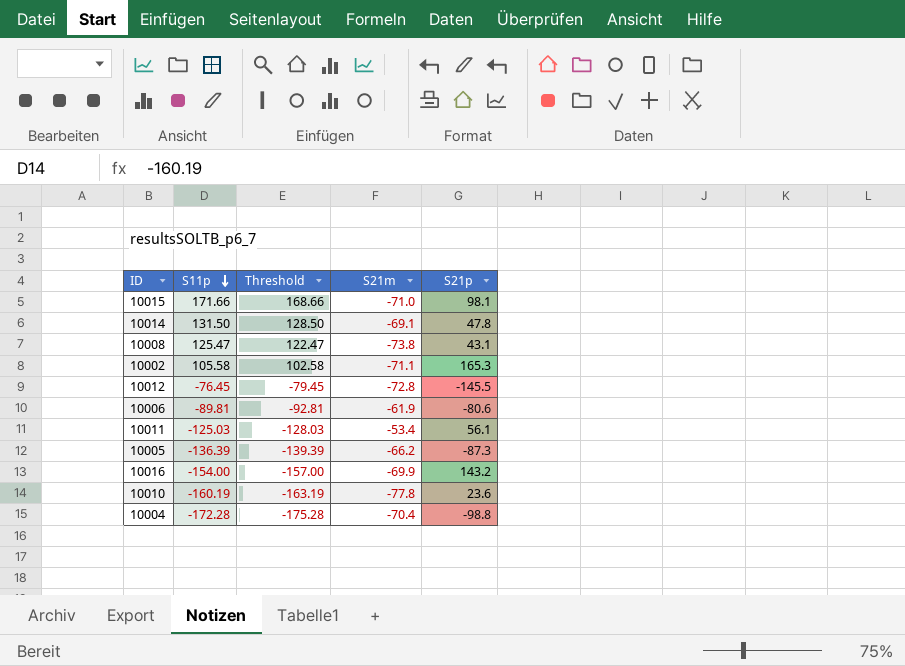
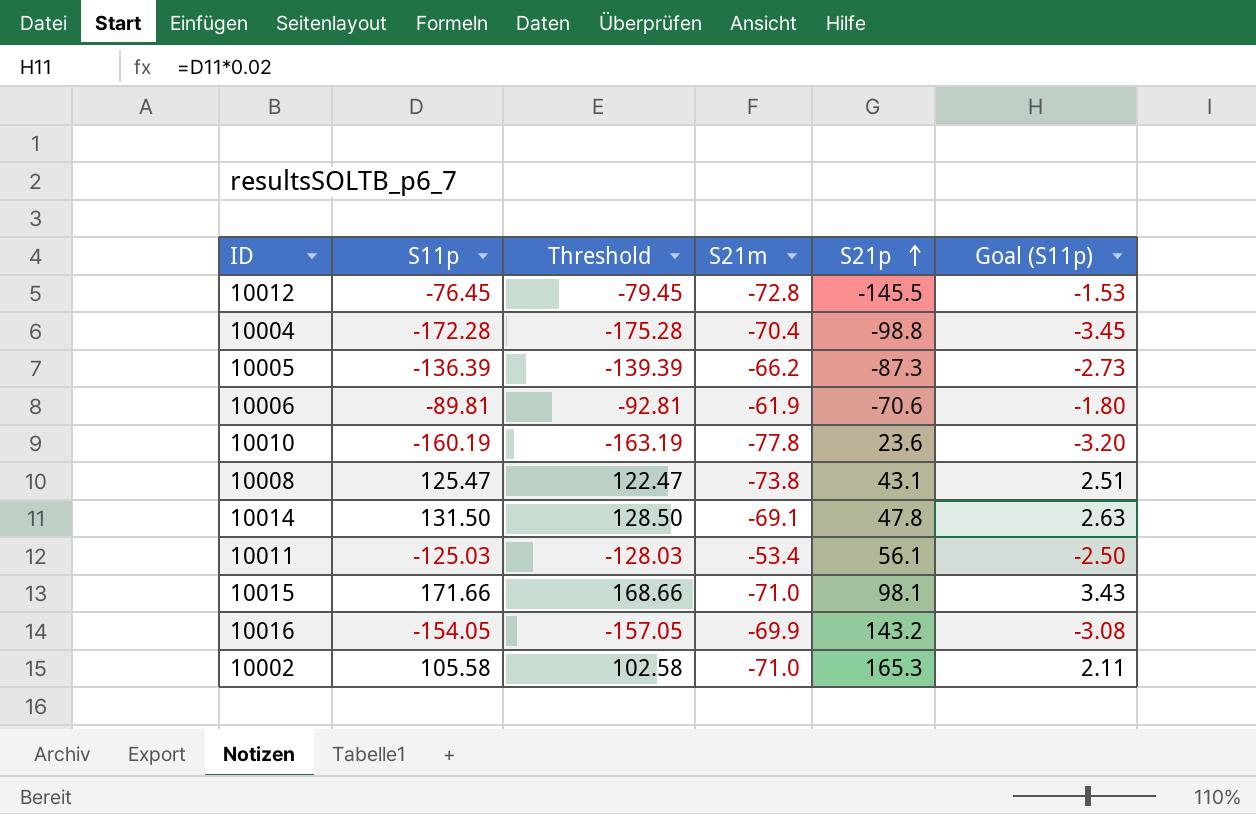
row order: S11p descending -> S21p ascending
column Goal (S11p) | formula: none -> [S11p] * 0.02
10006 | S21p: -80.6 -> -70.6
10016 | S11p: -154.00 -> -154.05
10016 | Threshold: -157.00 -> -157.05
10002 | S21m: -71.1 -> -71.0

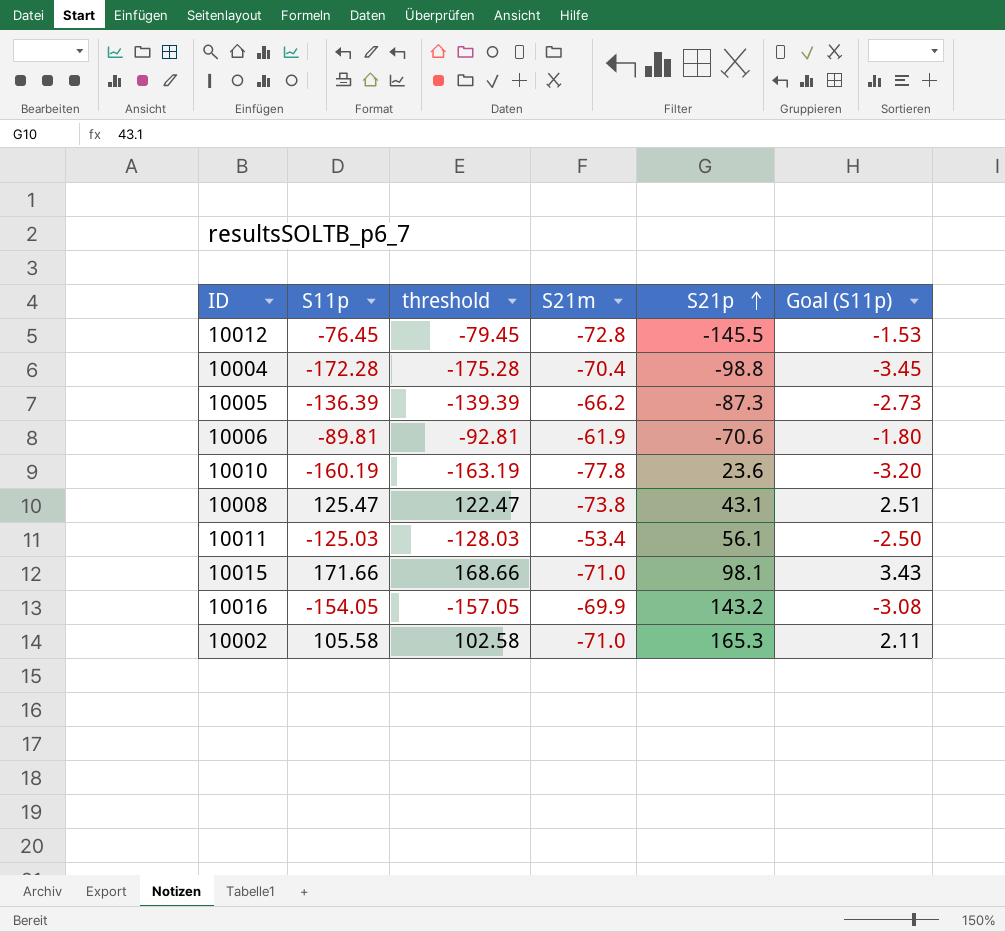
column name: Threshold -> threshold
row 10014: 131.50 | 128.50 | -69.1 | 47.8 | 2.63 -> none

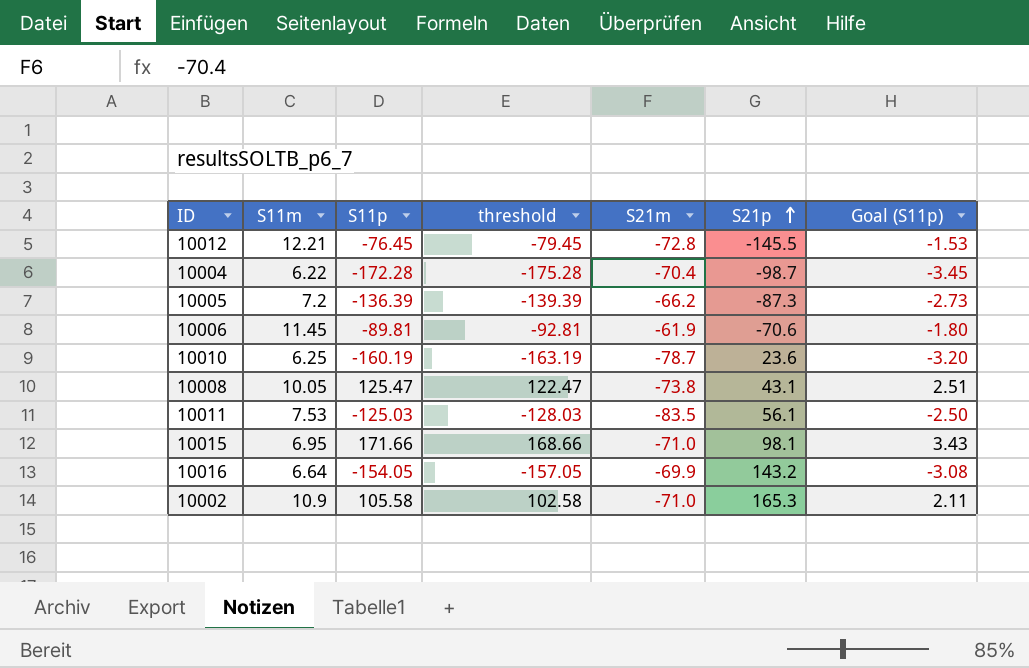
column S11m | position: none -> 2
10004 | S21p: -98.8 -> -98.7
10010 | S21m: -77.8 -> -78.7
10011 | S21m: -53.4 -> -83.5

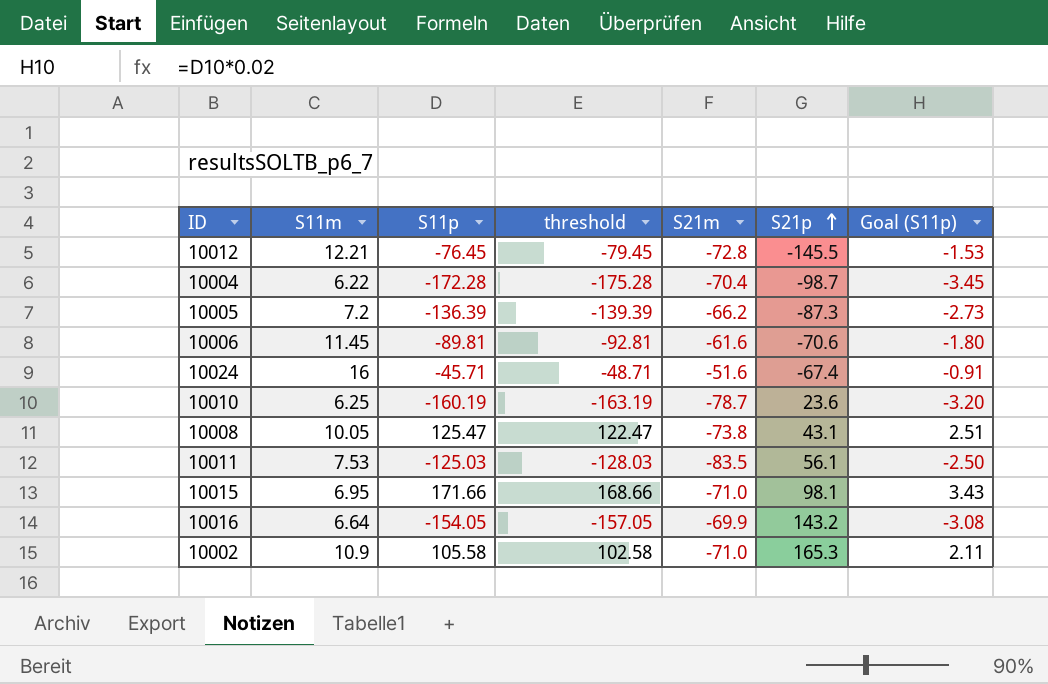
10006 | S21m: -61.9 -> -61.6
row 10024: none -> 16 | -45.71 | -48.71 | -51.6 | -67.4 | -0.91

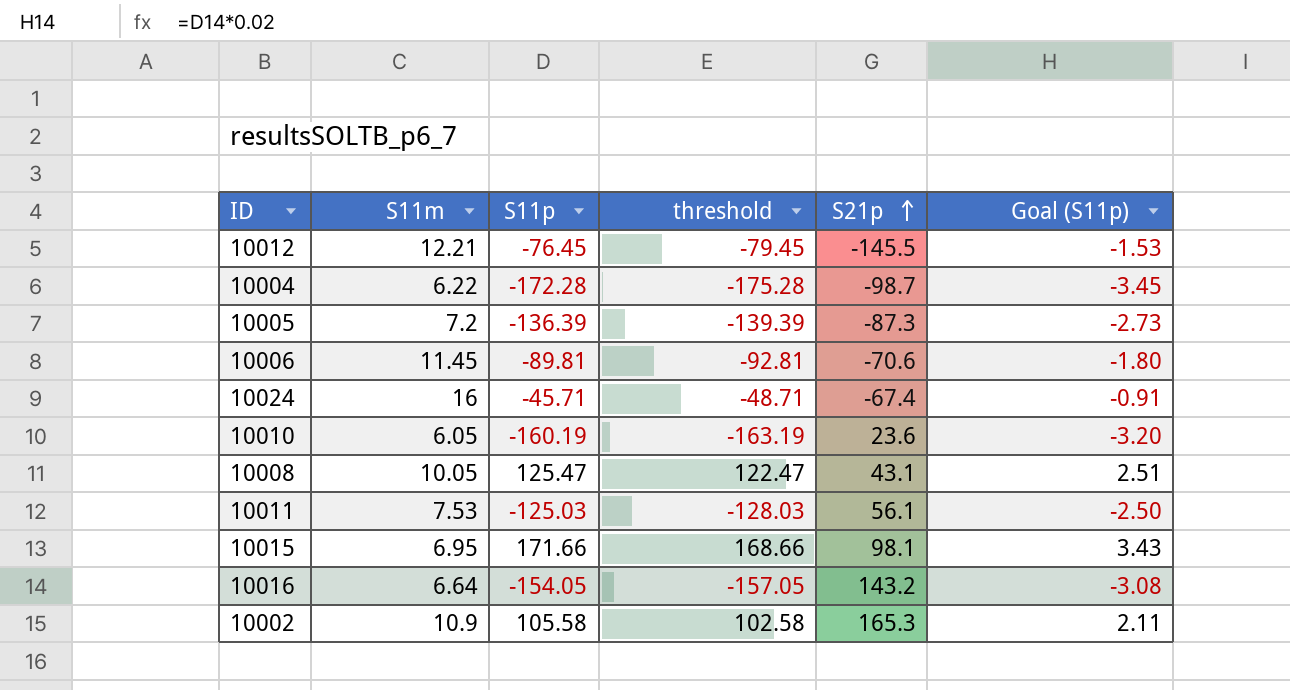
column S21m | position: 5 -> none
10010 | S11m: 6.25 -> 6.05

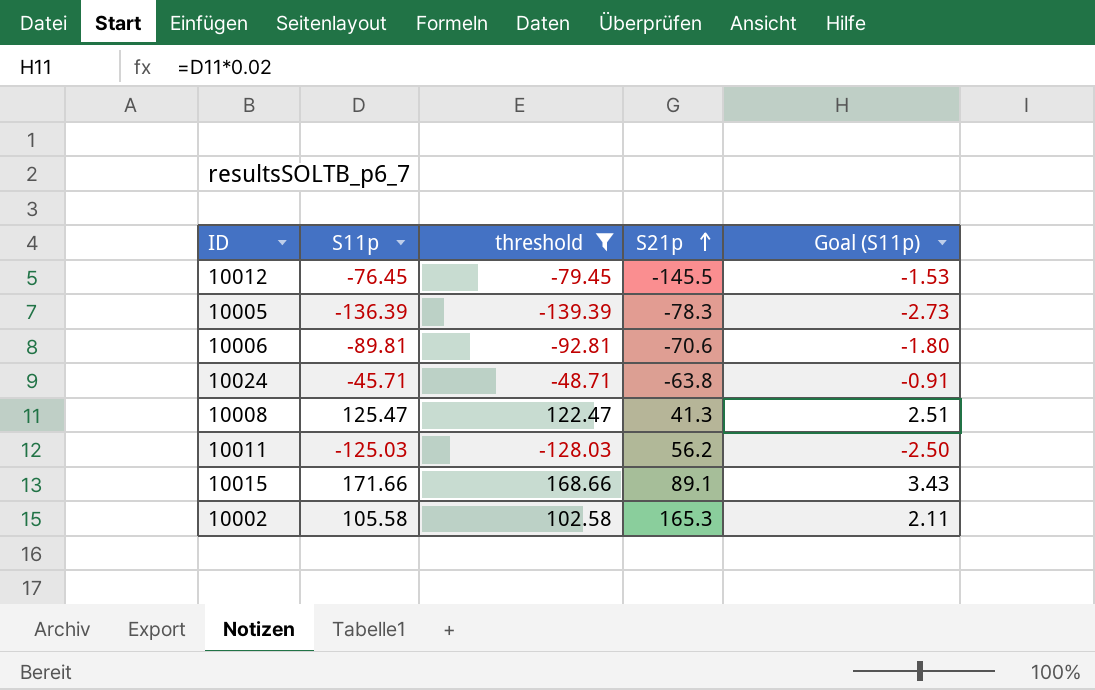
filter: none -> threshold >= -139.39
column S11m | position: 2 -> none
10005 | S21p: -87.3 -> -78.3
10024 | S21p: -67.4 -> -63.8
10008 | S21p: 43.1 -> 41.3
10011 | S21p: 56.1 -> 56.2
10015 | S21p: 98.1 -> 89.1

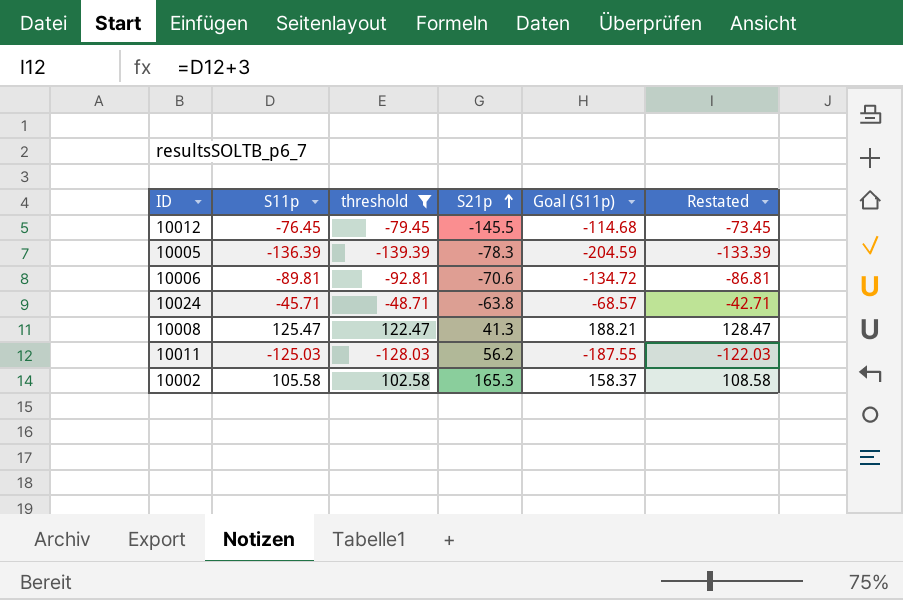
column Goal (S11p) | formula: [S11p] * 0.02 -> [S11p] * 1.5
column Restated | formula: none -> [S11p] + 3
row 10015: 171.66 | 168.66 | 89.1 | 3.43 -> none

